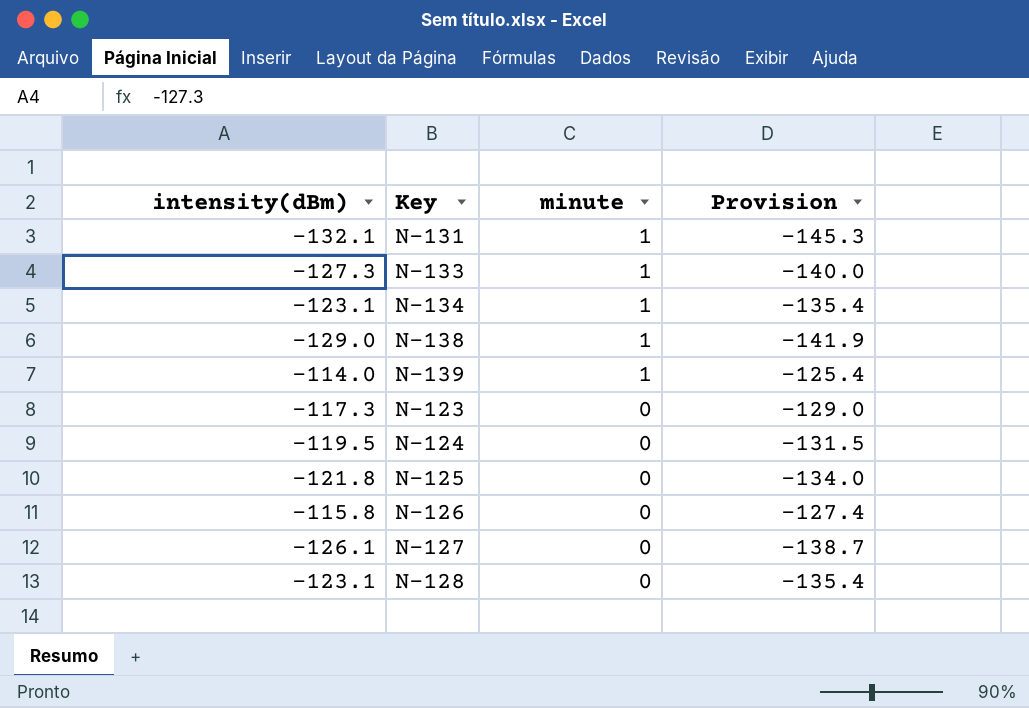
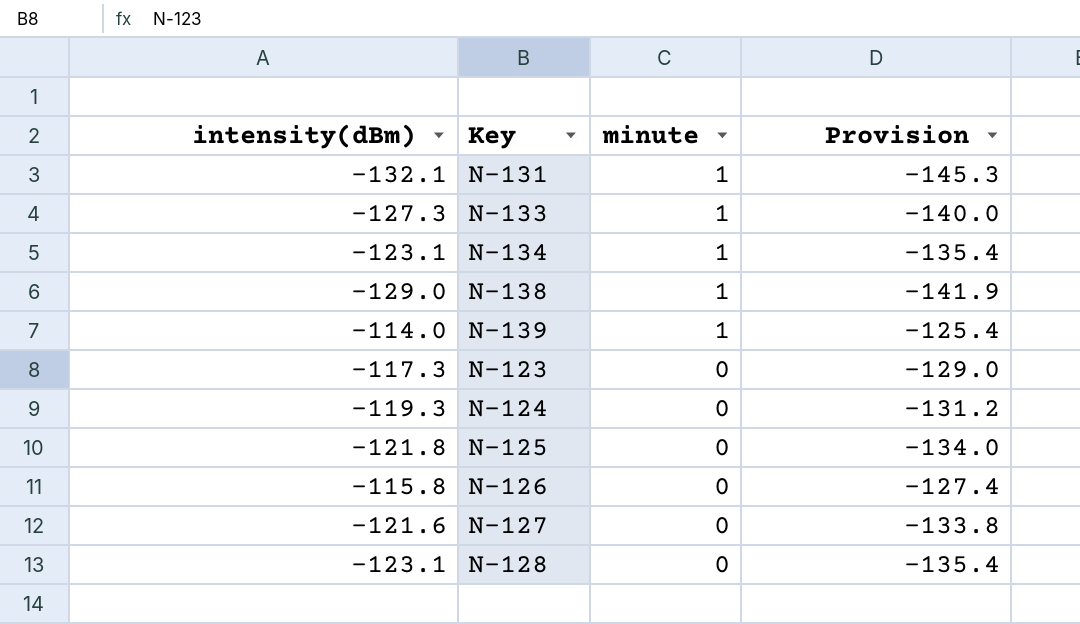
N-124 | intensity(dBm): -119.5 -> -119.3
N-124 | Provision: -131.5 -> -131.2
N-127 | intensity(dBm): -126.1 -> -121.6
N-127 | Provision: -138.7 -> -133.8

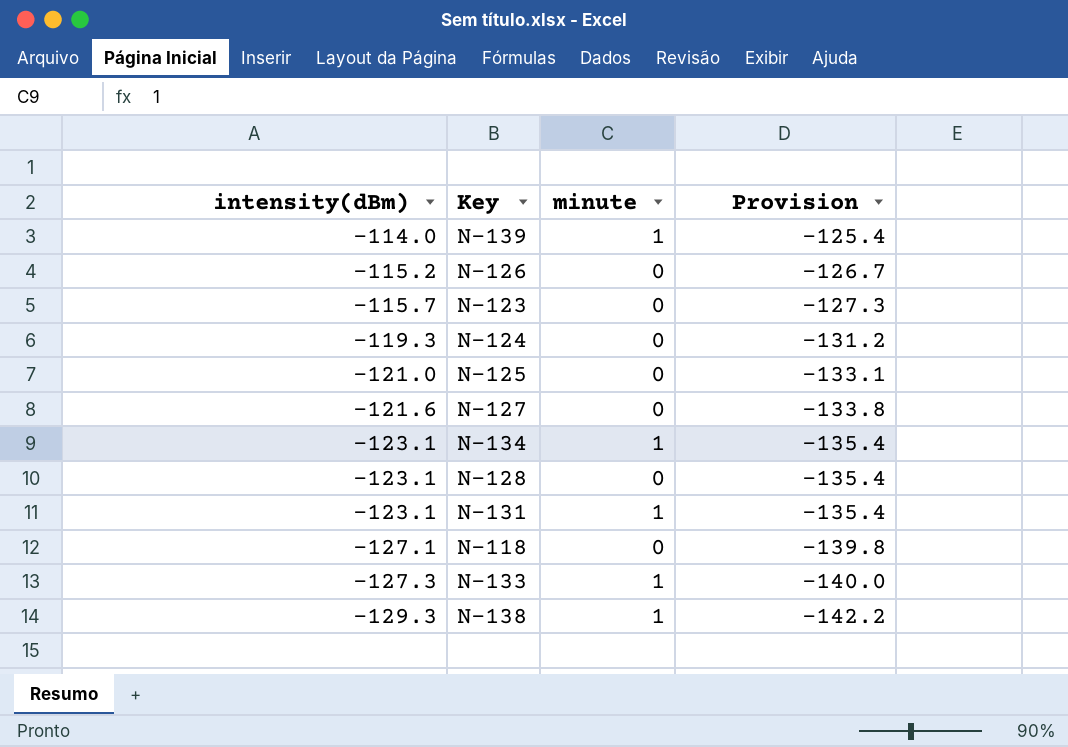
row order: minute descending -> intensity(dBm) descending
N-126 | intensity(dBm): -115.8 -> -115.2
N-126 | Provision: -127.4 -> -126.7
N-123 | intensity(dBm): -117.3 -> -115.7
N-123 | Provision: -129.0 -> -127.3
N-125 | intensity(dBm): -121.8 -> -121.0
N-125 | Provision: -134.0 -> -133.1
N-131 | intensity(dBm): -132.1 -> -123.1
N-131 | Provision: -145.3 -> -135.4
row N-118: none -> -127.1 | 0 | -139.8
N-138 | intensity(dBm): -129.0 -> -129.3
N-138 | Provision: -141.9 -> -142.2

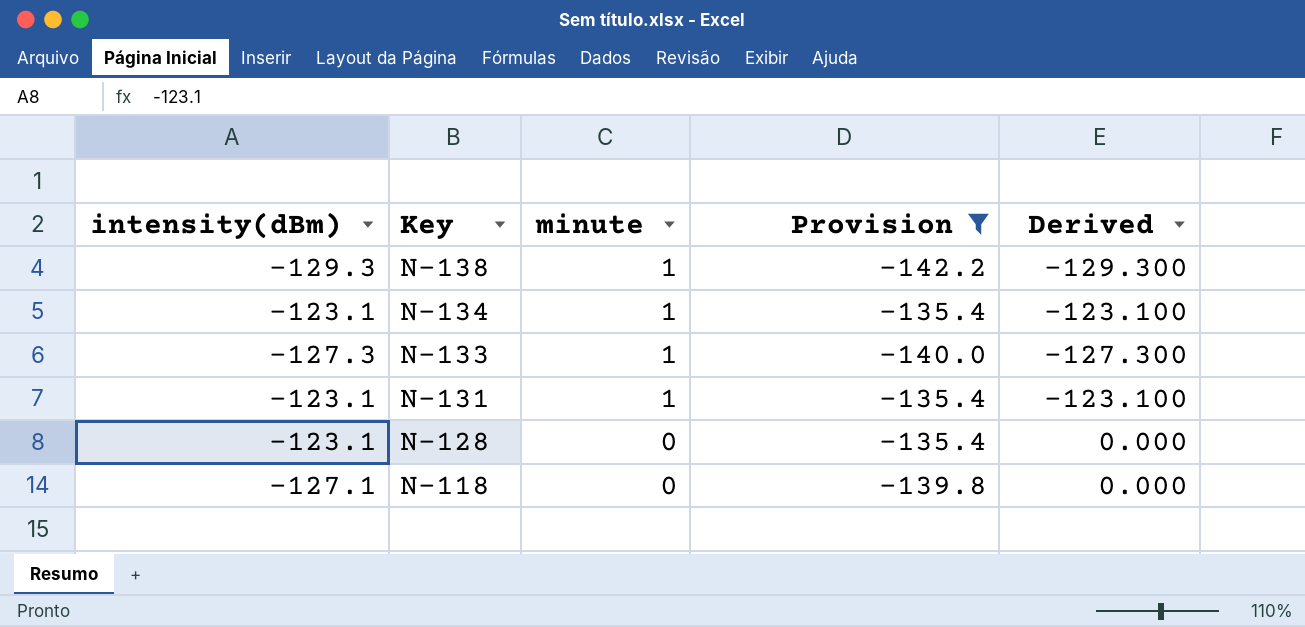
filter: none -> Provision <= -135.4
row order: intensity(dBm) descending -> Key descending
column Derived | formula: none -> [intensity(dBm)] * [minute]

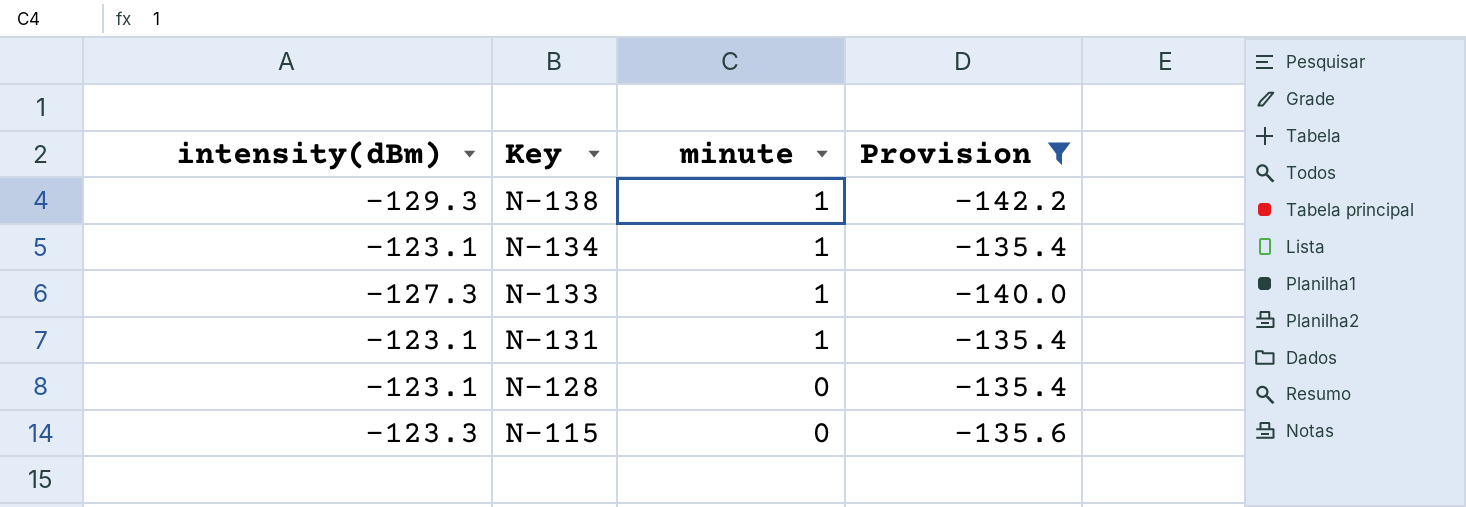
column Derived | formula: [intensity(dBm)] * [minute] -> none
row N-118: -127.1 | 0 | -139.8 | 0.000 -> none
row N-115: none -> -123.3 | 0 | -135.6

